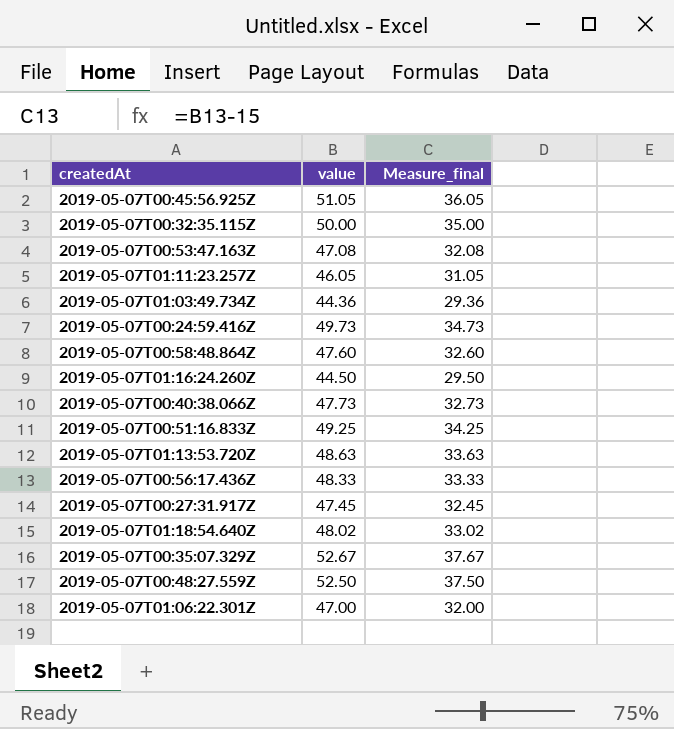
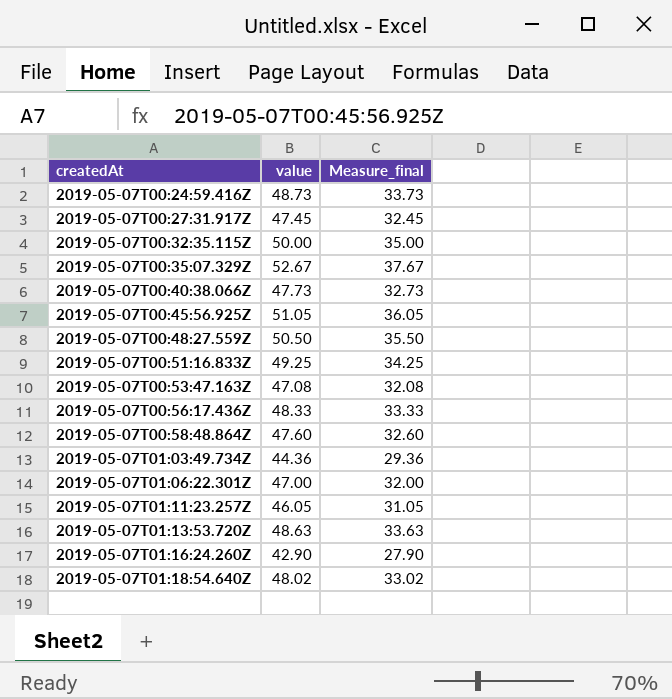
row order: none -> createdAt ascending
2019-05-07T00:24:59.416Z | value: 49.73 -> 48.73
2019-05-07T00:24:59.416Z | Measure_final: 34.73 -> 33.73
2019-05-07T00:48:27.559Z | value: 52.50 -> 50.50
2019-05-07T00:48:27.559Z | Measure_final: 37.50 -> 35.50
2019-05-07T01:16:24.260Z | value: 44.50 -> 42.90
2019-05-07T01:16:24.260Z | Measure_final: 29.50 -> 27.90

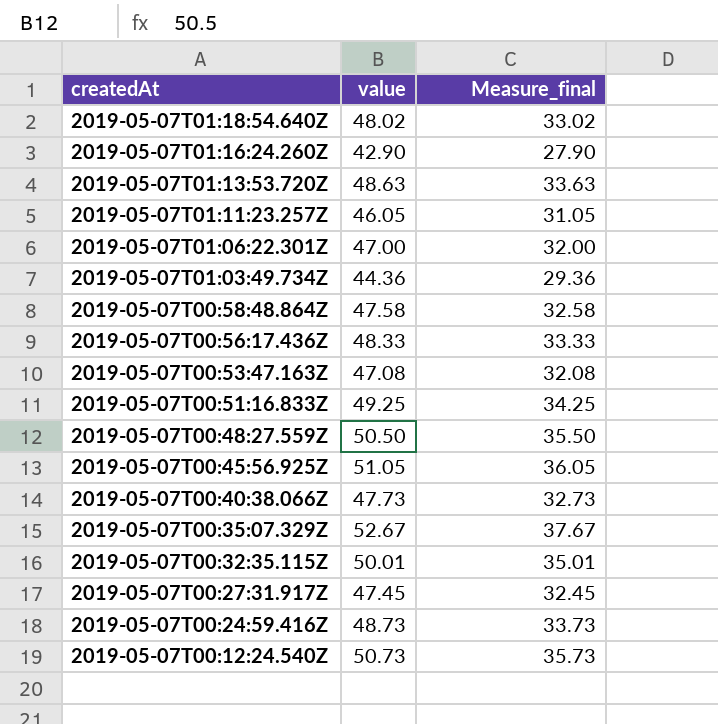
row order: createdAt ascending -> createdAt descending
2019-05-07T00:58:48.864Z | value: 47.60 -> 47.58
2019-05-07T00:58:48.864Z | Measure_final: 32.60 -> 32.58
2019-05-07T00:32:35.115Z | value: 50.00 -> 50.01
2019-05-07T00:32:35.115Z | Measure_final: 35.00 -> 35.01
row 2019-05-07T00:12:24.540Z: none -> 50.73 | 35.73

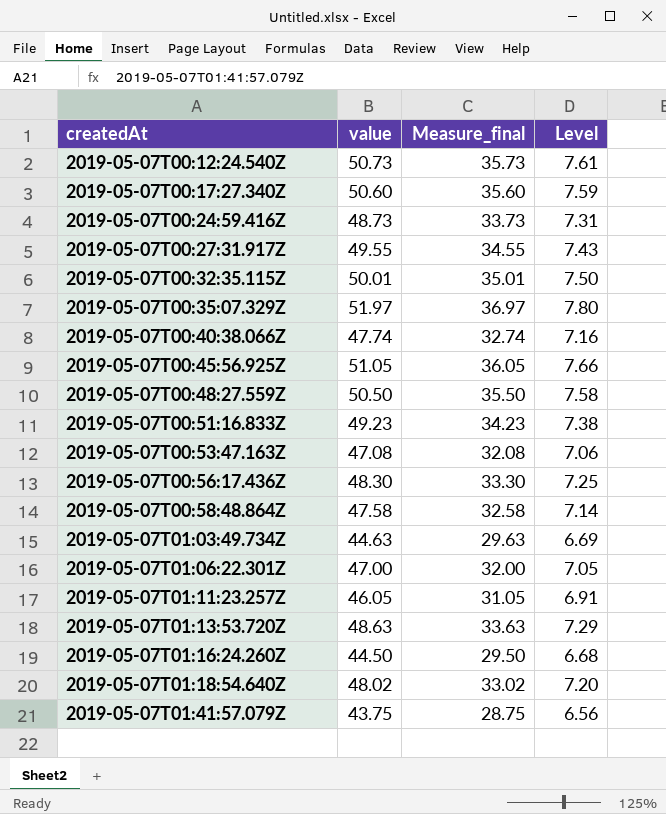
row order: createdAt descending -> createdAt ascending
column Level | formula: none -> [value] * 0.15
row 2019-05-07T00:17:27.340Z: none -> 50.60 | 35.60 | 7.59
2019-05-07T00:27:31.917Z | value: 47.45 -> 49.55
2019-05-07T00:27:31.917Z | Measure_final: 32.45 -> 34.55
2019-05-07T00:35:07.329Z | value: 52.67 -> 51.97
2019-05-07T00:35:07.329Z | Measure_final: 37.67 -> 36.97
2019-05-07T00:40:38.066Z | value: 47.73 -> 47.74
2019-05-07T00:40:38.066Z | Measure_final: 32.73 -> 32.74
2019-05-07T00:51:16.833Z | value: 49.25 -> 49.23
2019-05-07T00:51:16.833Z | Measure_final: 34.25 -> 34.23
2019-05-07T00:56:17.436Z | value: 48.33 -> 48.30
2019-05-07T00:56:17.436Z | Measure_final: 33.33 -> 33.30
2019-05-07T01:03:49.734Z | value: 44.36 -> 44.63
2019-05-07T01:03:49.734Z | Measure_final: 29.36 -> 29.63
2019-05-07T01:16:24.260Z | value: 42.90 -> 44.50
2019-05-07T01:16:24.260Z | Measure_final: 27.90 -> 29.50
row 2019-05-07T01:41:57.079Z: none -> 43.75 | 28.75 | 6.56

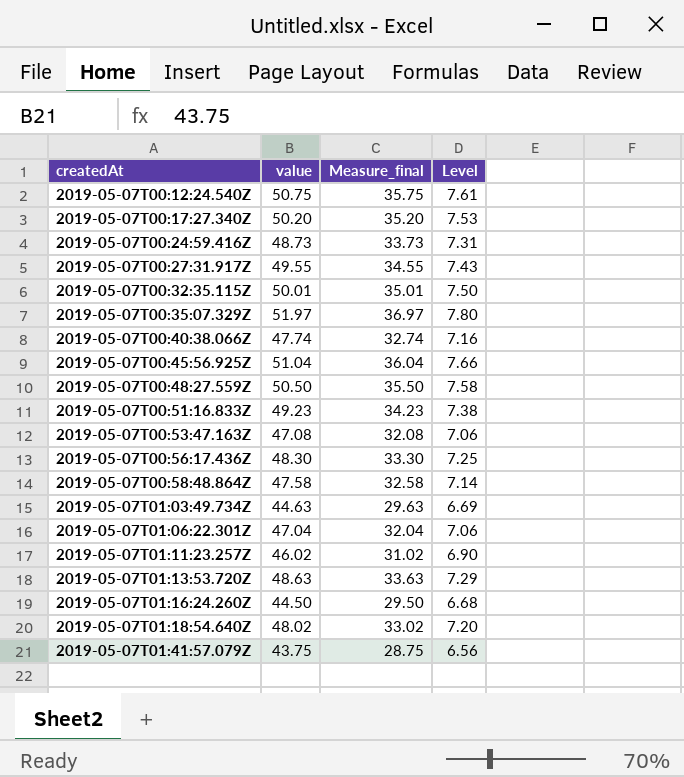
2019-05-07T00:12:24.540Z | value: 50.73 -> 50.75
2019-05-07T00:12:24.540Z | Measure_final: 35.73 -> 35.75
2019-05-07T00:17:27.340Z | value: 50.60 -> 50.20
2019-05-07T00:17:27.340Z | Measure_final: 35.60 -> 35.20
2019-05-07T00:17:27.340Z | Level: 7.59 -> 7.53
2019-05-07T00:45:56.925Z | value: 51.05 -> 51.04
2019-05-07T00:45:56.925Z | Measure_final: 36.05 -> 36.04
2019-05-07T01:06:22.301Z | value: 47.00 -> 47.04
2019-05-07T01:06:22.301Z | Measure_final: 32.00 -> 32.04
2019-05-07T01:06:22.301Z | Level: 7.05 -> 7.06
2019-05-07T01:11:23.257Z | value: 46.05 -> 46.02
2019-05-07T01:11:23.257Z | Measure_final: 31.05 -> 31.02
2019-05-07T01:11:23.257Z | Level: 6.91 -> 6.90

